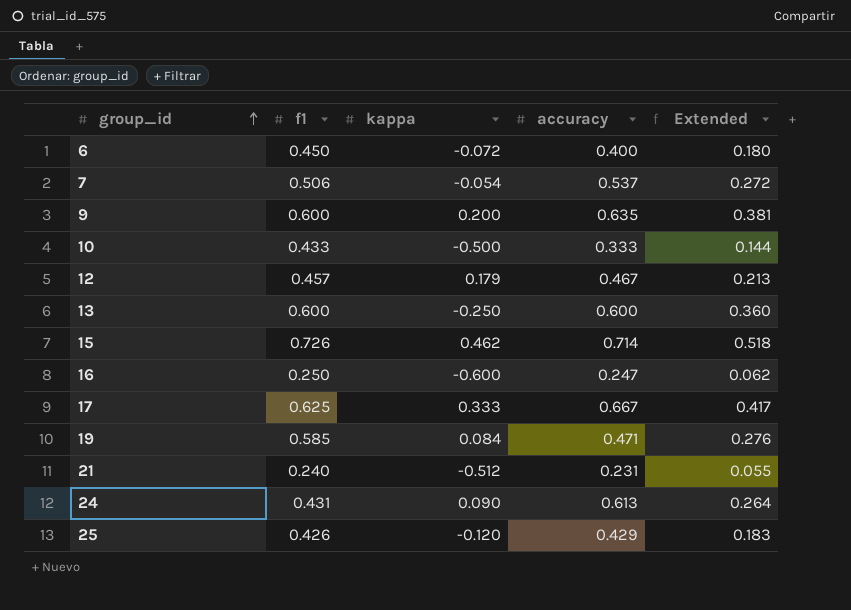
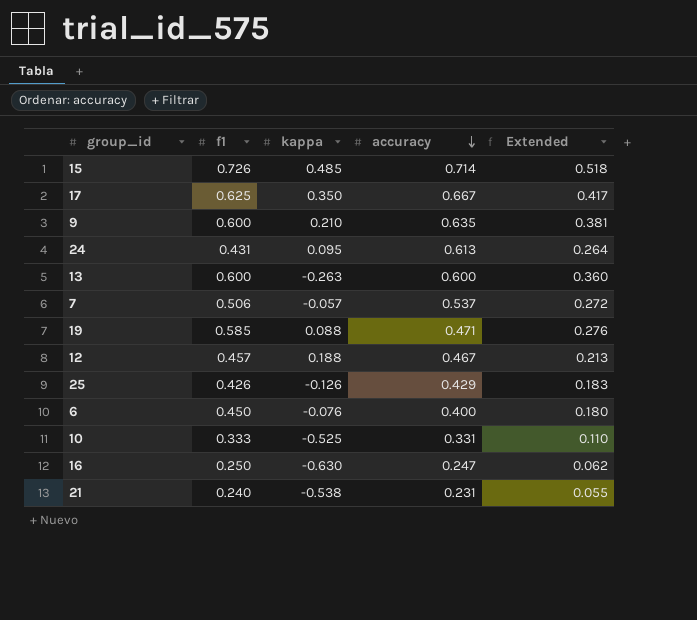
row order: group_id ascending -> accuracy descending
15 | kappa: 0.462 -> 0.485
17 | kappa: 0.333 -> 0.350
9 | kappa: 0.200 -> 0.210
24 | kappa: 0.090 -> 0.095
13 | kappa: -0.250 -> -0.263
7 | kappa: -0.054 -> -0.057
19 | kappa: 0.084 -> 0.088
12 | kappa: 0.179 -> 0.188
25 | kappa: -0.120 -> -0.126
6 | kappa: -0.072 -> -0.076
10 | f1: 0.433 -> 0.333
10 | kappa: -0.500 -> -0.525
10 | accuracy: 0.333 -> 0.331
10 | Extended: 0.144 -> 0.110
16 | kappa: -0.600 -> -0.630
21 | kappa: -0.512 -> -0.538

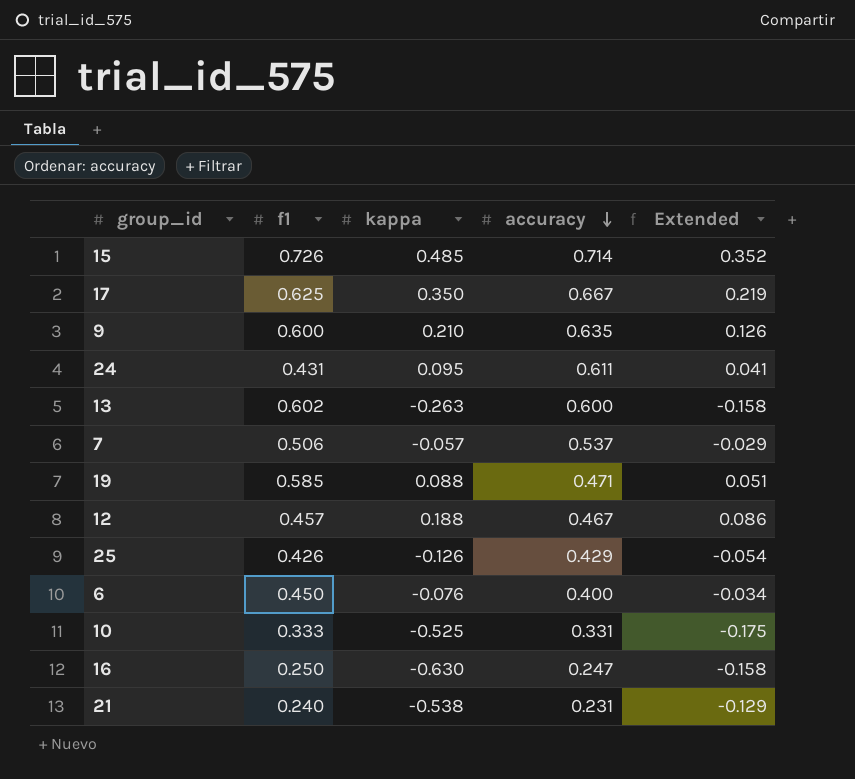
column Extended | formula: [f1] * [accuracy] -> [f1] * [kappa]
24 | accuracy: 0.613 -> 0.611
13 | f1: 0.600 -> 0.602

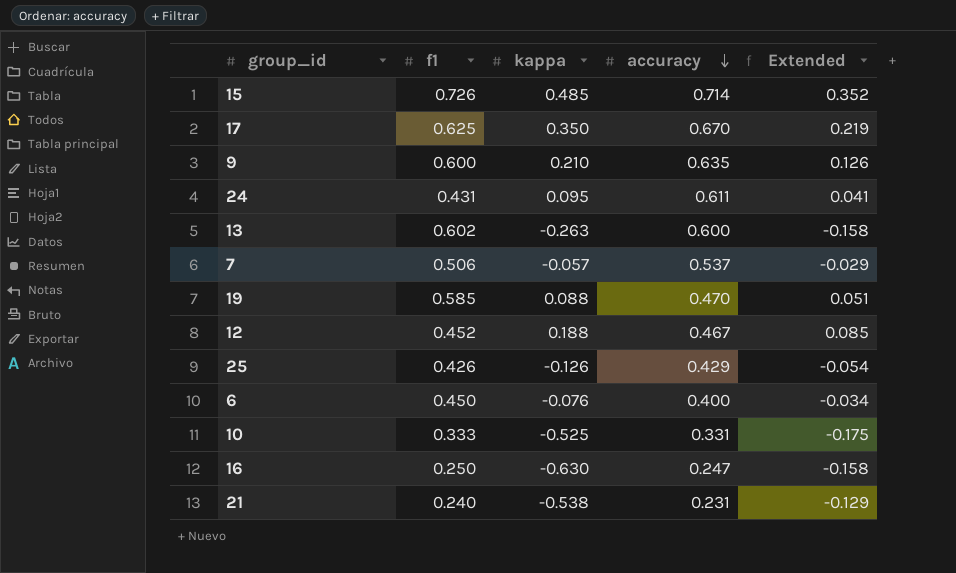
17 | accuracy: 0.667 -> 0.670
19 | accuracy: 0.471 -> 0.470
12 | f1: 0.457 -> 0.452
12 | Extended: 0.086 -> 0.085

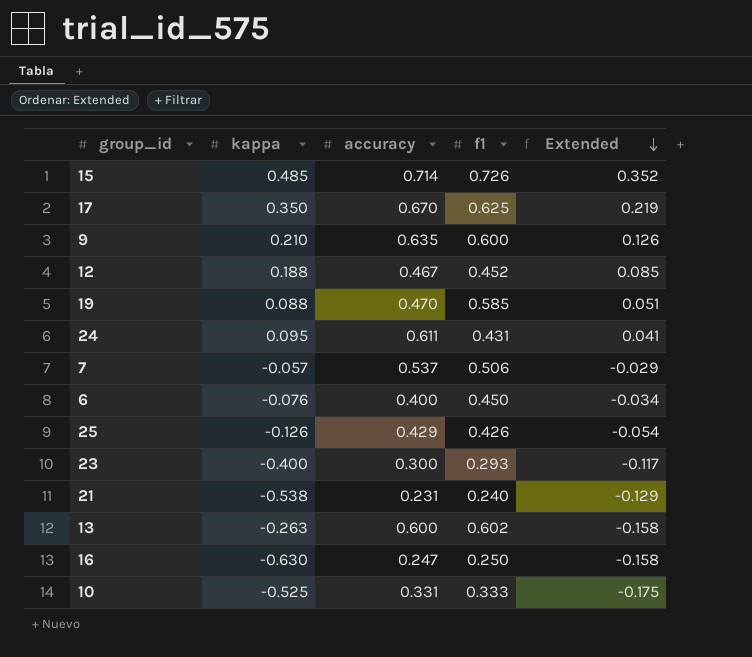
row order: accuracy descending -> Extended descending
column f1 | position: 2 -> 4
row 23: none -> -0.400 | 0.300 | 0.293 | -0.117

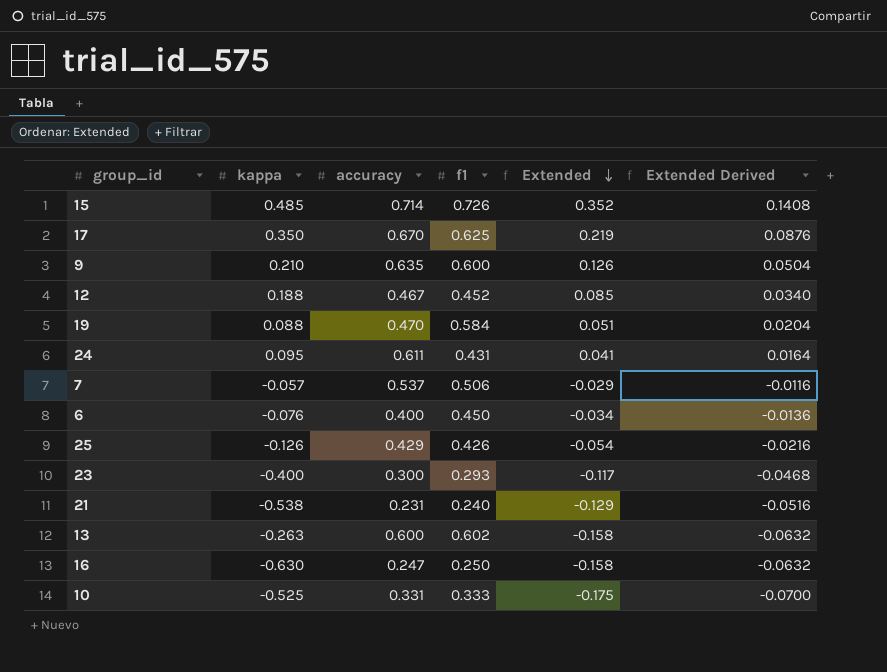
column Extended Derived | formula: none -> [Extended] * 0.4
19 | f1: 0.585 -> 0.584

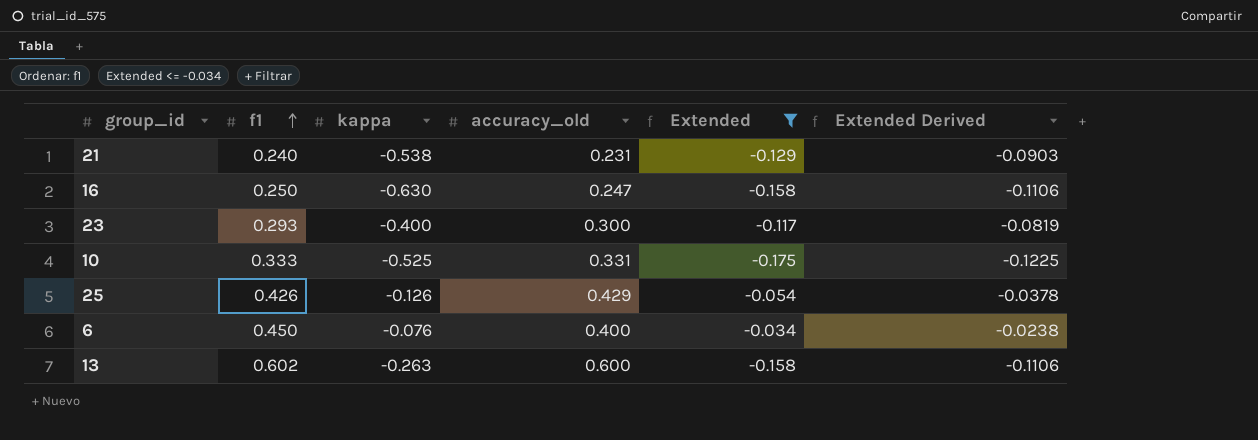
filter: none -> Extended <= -0.034
row order: Extended descending -> f1 ascending
column f1 | position: 4 -> 2
column name: accuracy -> accuracy_old
column Extended Derived | formula: [Extended] * 0.4 -> [Extended] * 0.7

